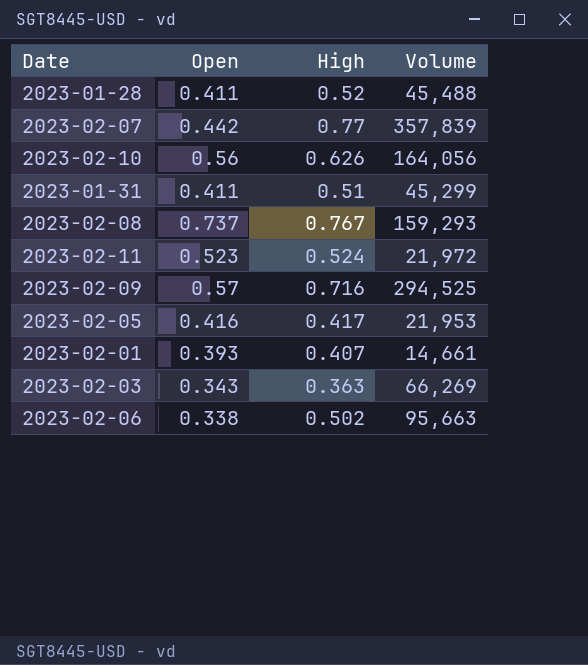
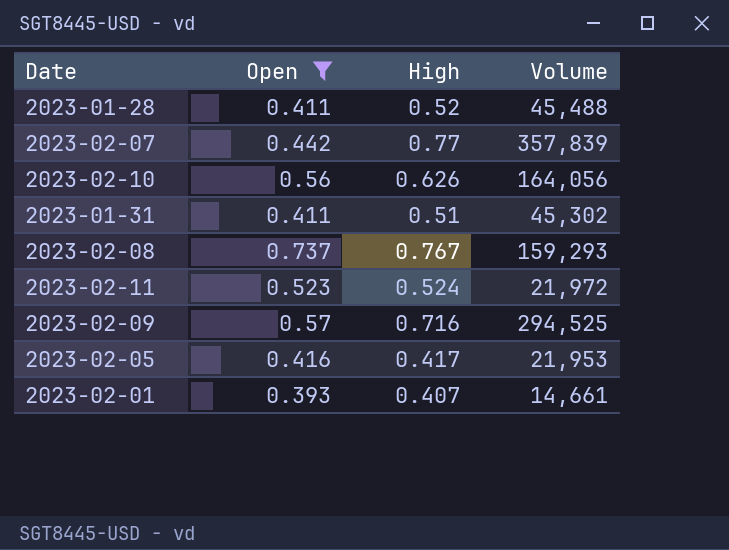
filter: none -> Open >= 0.393
2023-01-31 | Volume: 45,299 -> 45,302

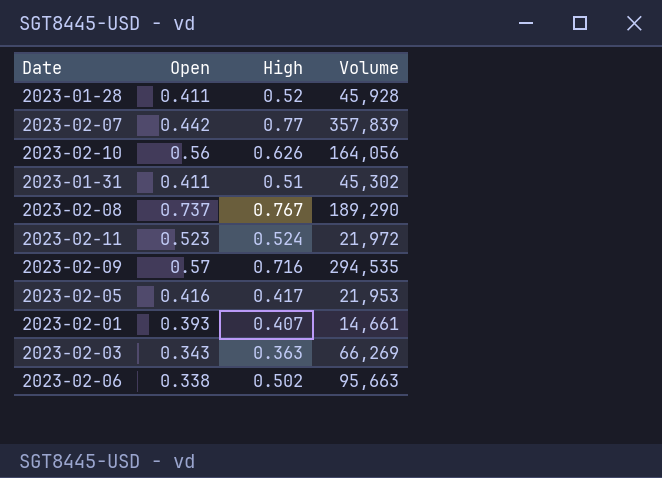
filter: Open >= 0.393 -> none
2023-01-28 | Volume: 45,488 -> 45,928
2023-02-08 | Volume: 159,293 -> 189,290
2023-02-09 | Volume: 294,525 -> 294,535

